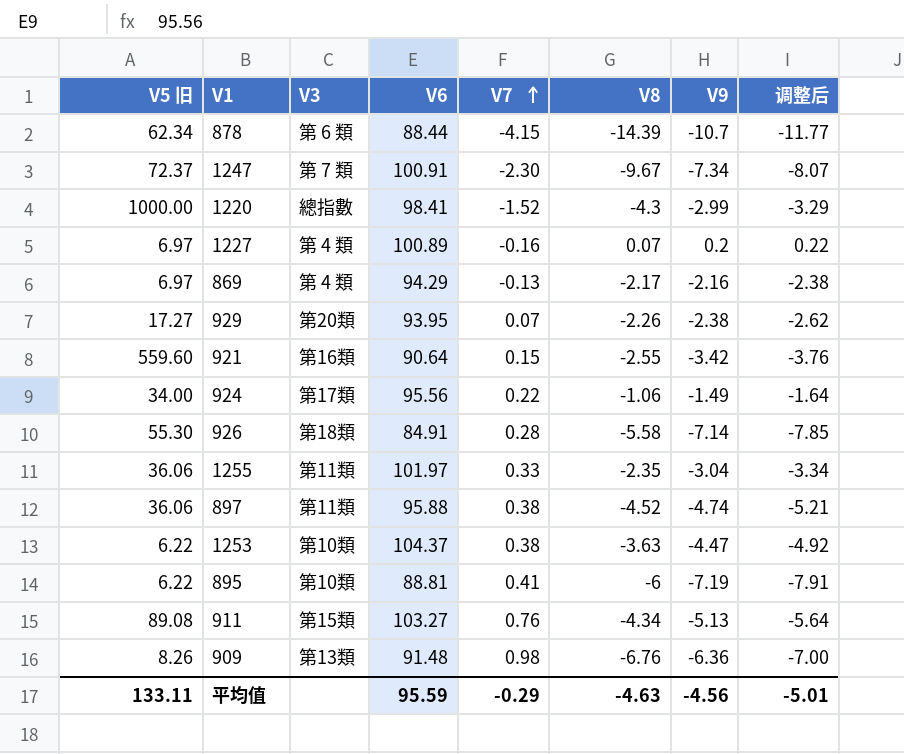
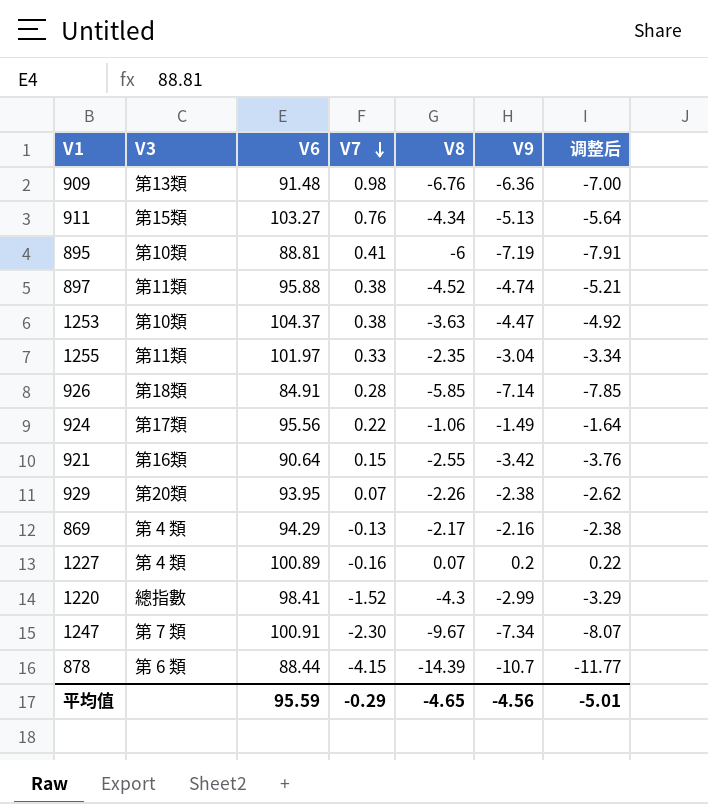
row order: V7 ascending -> V7 descending
column V5 旧 | position: 1 -> none
926 | V8: -5.58 -> -5.85
平均值 | V8: -4.63 -> -4.65

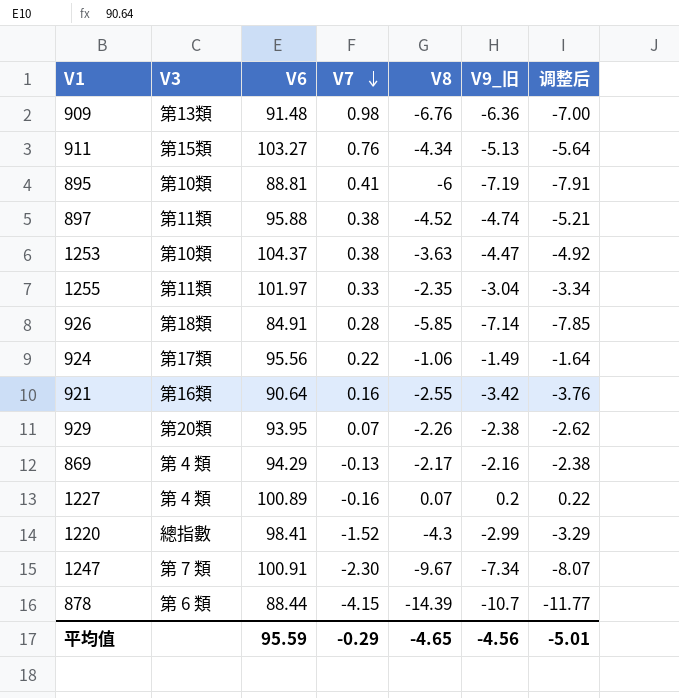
column name: V9 -> V9_旧
921 | V7: 0.15 -> 0.16

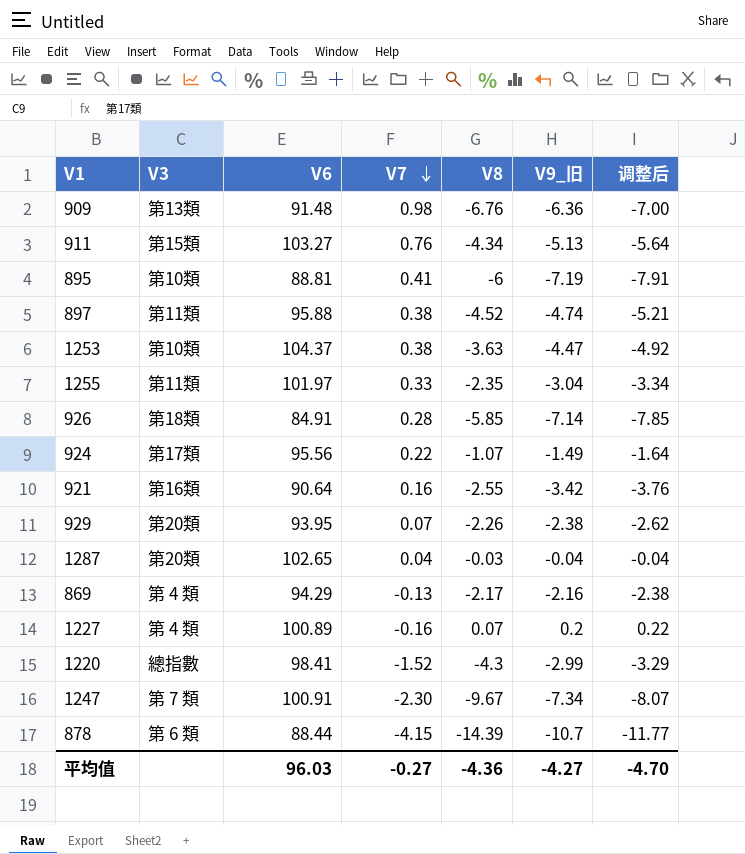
924 | V8: -1.06 -> -1.07
row 1287: none -> 第20類 | 102.65 | 0.04 | -0.03 | -0.04 | -0.04
平均值 | V6: 95.59 -> 96.03
平均值 | V7: -0.29 -> -0.27
平均值 | V8: -4.65 -> -4.36
平均值 | V9_旧: -4.56 -> -4.27
平均值 | 调整后: -5.01 -> -4.70

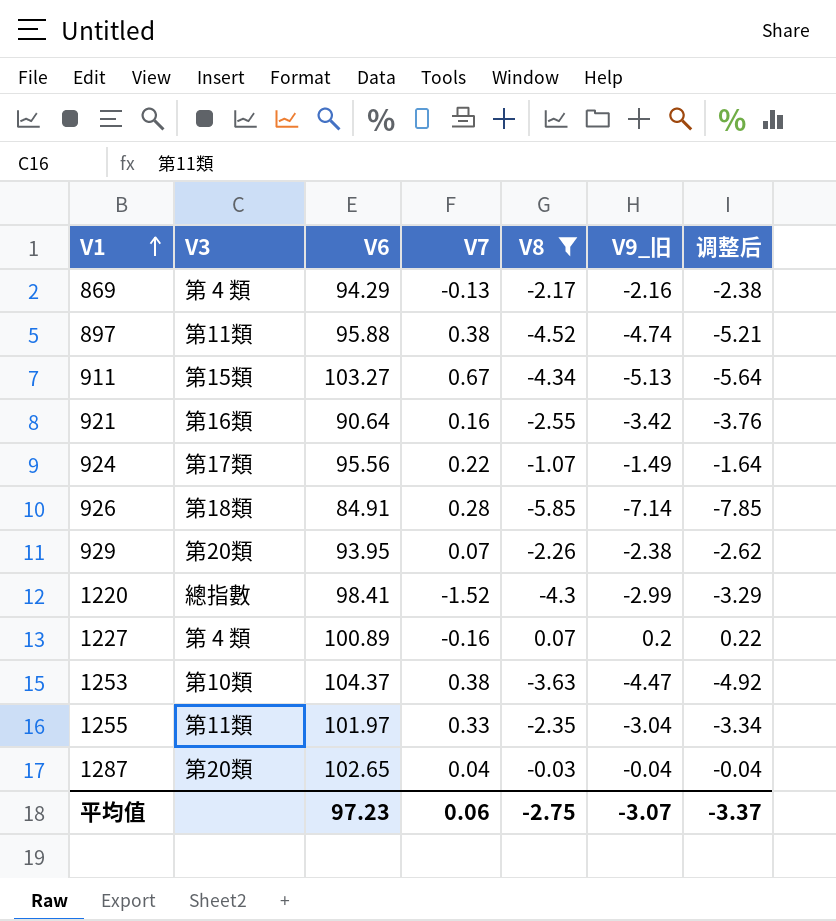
filter: none -> V8 >= -5.85
row order: V7 descending -> V1 ascending
911 | V7: 0.76 -> 0.67
平均值 | V6: 96.03 -> 97.23
平均值 | V7: -0.27 -> 0.06
平均值 | V8: -4.36 -> -2.75
平均值 | V9_旧: -4.27 -> -3.07
平均值 | 调整后: -4.70 -> -3.37

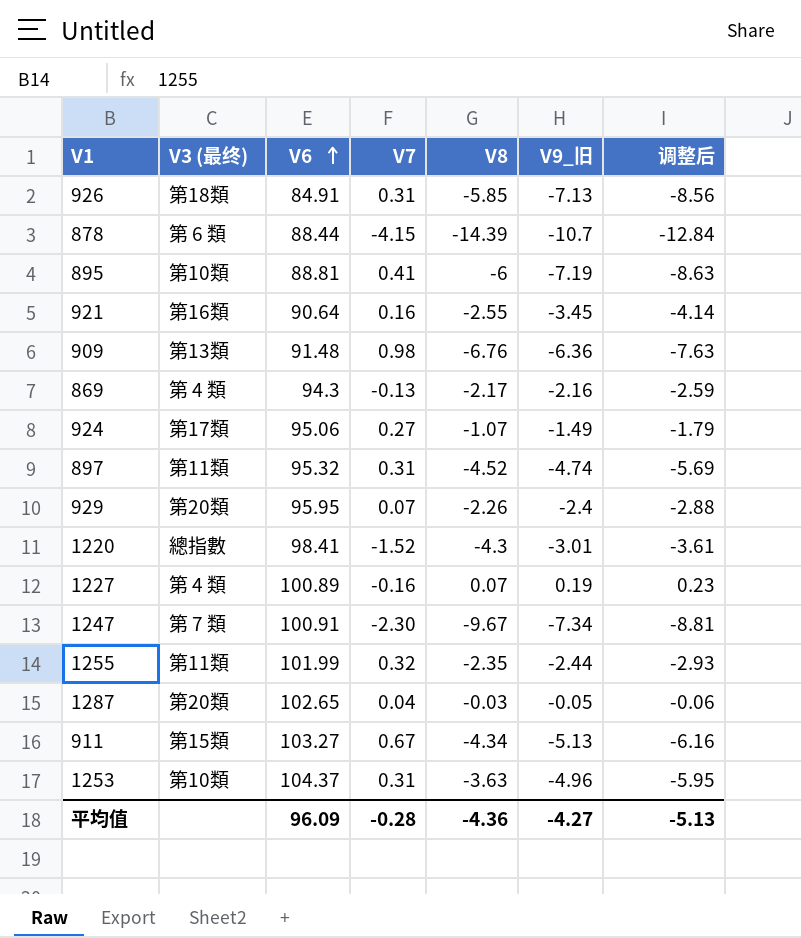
filter: V8 >= -5.85 -> none
row order: V1 ascending -> V6 ascending
column name: V3 -> V3 (最终)
column 调整后 | formula: [V9_旧] * 1.1 -> [V9_旧] * 1.2
926 | V7: 0.28 -> 0.31
926 | V9_旧: -7.14 -> -7.13
921 | V9_旧: -3.42 -> -3.45
869 | V6: 94.29 -> 94.3
924 | V6: 95.56 -> 95.06
924 | V7: 0.22 -> 0.27
897 | V6: 95.88 -> 95.32
897 | V7: 0.38 -> 0.31
929 | V6: 93.95 -> 95.95
929 | V9_旧: -2.38 -> -2.4
1220 | V9_旧: -2.99 -> -3.01
1227 | V9_旧: 0.2 -> 0.19
1255 | V6: 101.97 -> 101.99
1255 | V7: 0.33 -> 0.32
1255 | V9_旧: -3.04 -> -2.44
1287 | V9_旧: -0.04 -> -0.05
1253 | V7: 0.38 -> 0.31
1253 | V9_旧: -4.47 -> -4.96
平均值 | V6: 97.23 -> 96.09
平均值 | V7: 0.06 -> -0.28
平均值 | V8: -2.75 -> -4.36
平均值 | V9_旧: -3.07 -> -4.27
平均值 | 调整后: -3.37 -> -5.13

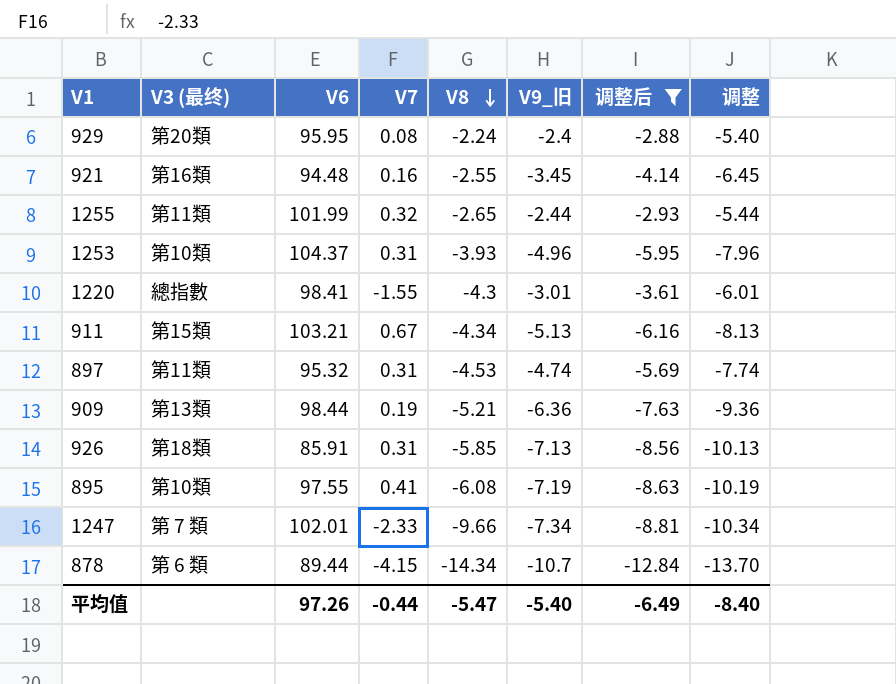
filter: none -> 调整后 <= -2.88
row order: V6 ascending -> V8 descending
column 调整 | formula: none -> [V9_旧] - 3
929 | V7: 0.07 -> 0.08
929 | V8: -2.26 -> -2.24
921 | V6: 90.64 -> 94.48
1255 | V8: -2.35 -> -2.65
1253 | V8: -3.63 -> -3.93
1220 | V7: -1.52 -> -1.55
911 | V6: 103.27 -> 103.21
897 | V8: -4.52 -> -4.53
909 | V6: 91.48 -> 98.44
909 | V7: 0.98 -> 0.19
909 | V8: -6.76 -> -5.21
926 | V6: 84.91 -> 85.91
895 | V6: 88.81 -> 97.55
895 | V8: -6 -> -6.08
1247 | V6: 100.91 -> 102.01
1247 | V7: -2.30 -> -2.33
1247 | V8: -9.67 -> -9.66
878 | V6: 88.44 -> 89.44
878 | V8: -14.39 -> -14.34
平均值 | V6: 96.09 -> 97.26
平均值 | V7: -0.28 -> -0.44
平均值 | V8: -4.36 -> -5.47
平均值 | V9_旧: -4.27 -> -5.40
平均值 | 调整后: -5.13 -> -6.49

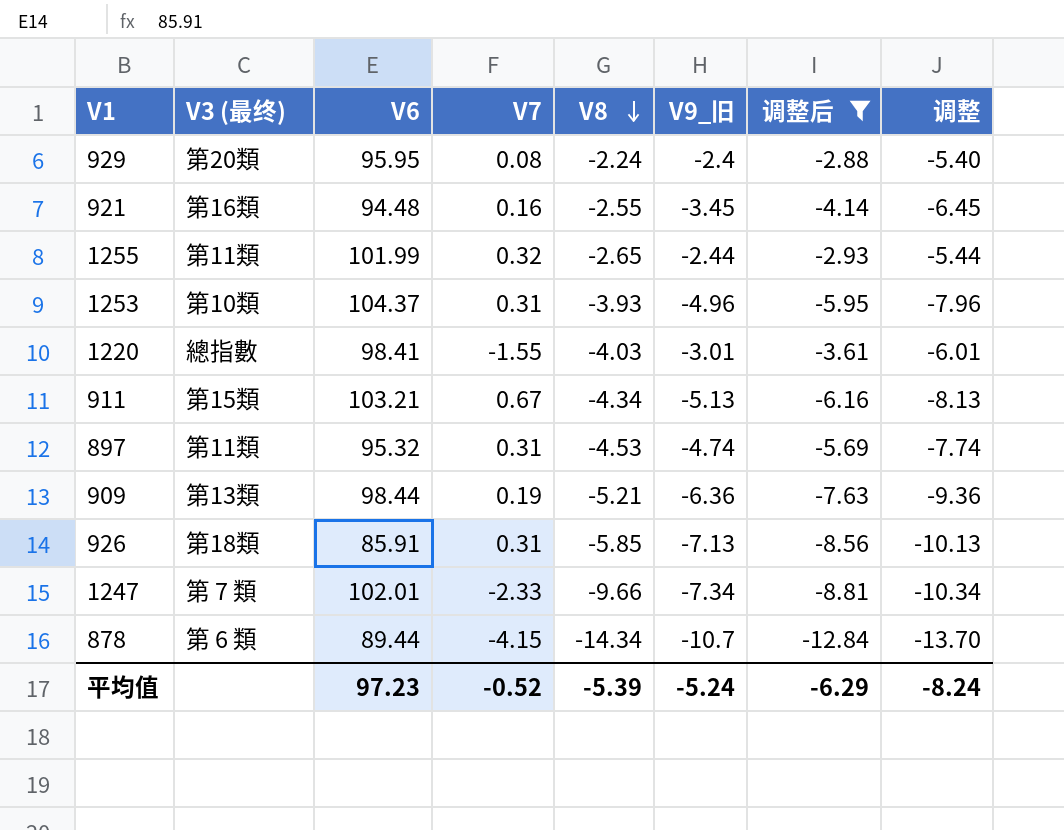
row 895: 第10類 | 97.55 | 0.41 | -6.08 | -7.19 | -8.63 | -10.19 -> none
1220 | V8: -4.3 -> -4.03
平均值 | V6: 97.26 -> 97.23
平均值 | V7: -0.44 -> -0.52
平均值 | V8: -5.47 -> -5.39
平均值 | V9_旧: -5.40 -> -5.24
平均值 | 调整后: -6.49 -> -6.29
平均值 | 调整: -8.40 -> -8.24

